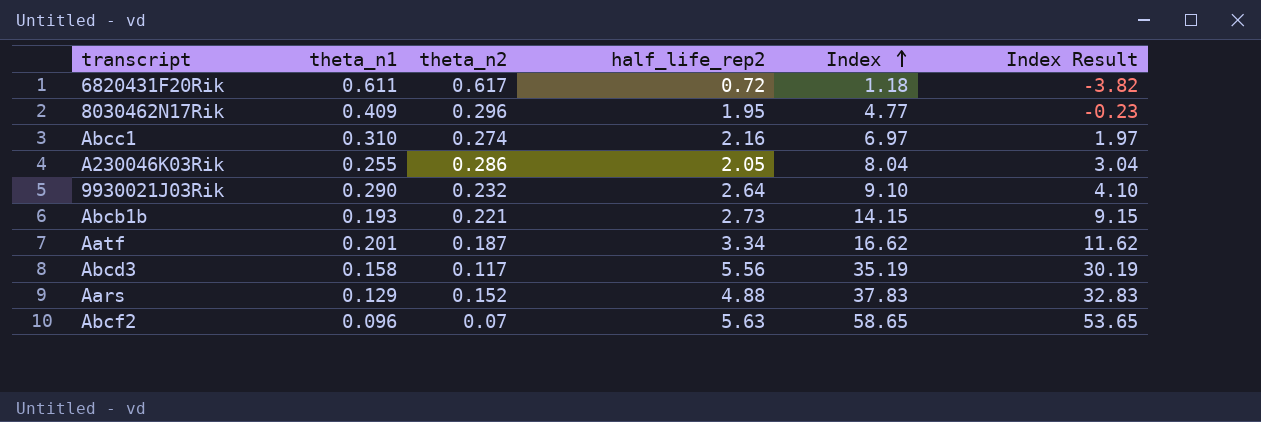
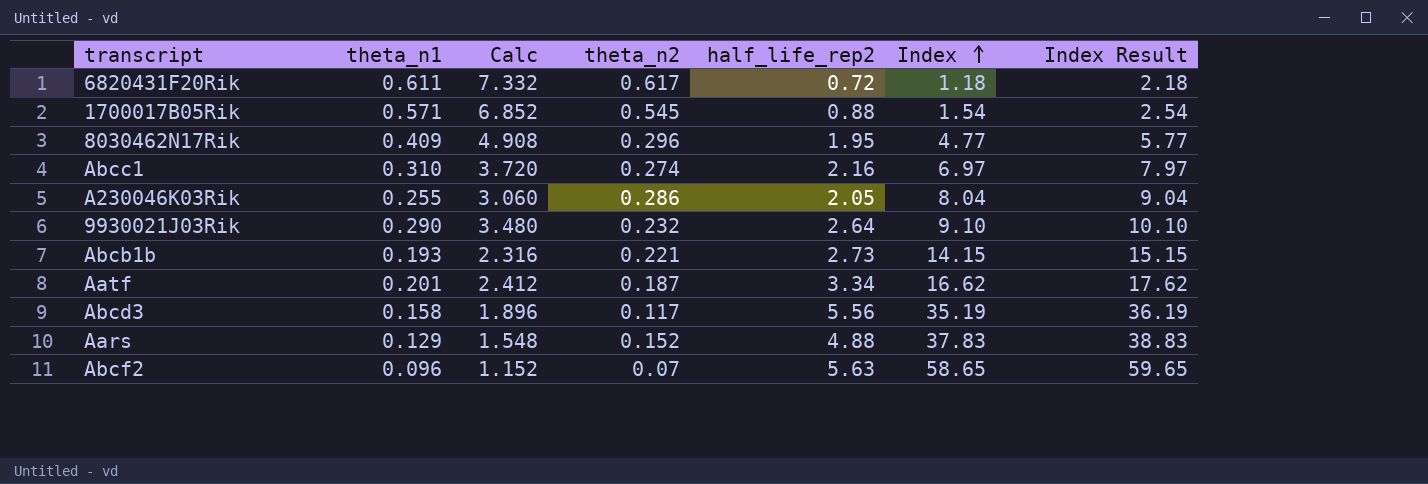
column Calc | formula: none -> [theta_n1] * 12
column Index Result | formula: [Index] - 5 -> [Index] + 1
row 1700017B05Rik: none -> 0.571 | 6.852 | 0.545 | 0.88 | 1.54 | 2.54

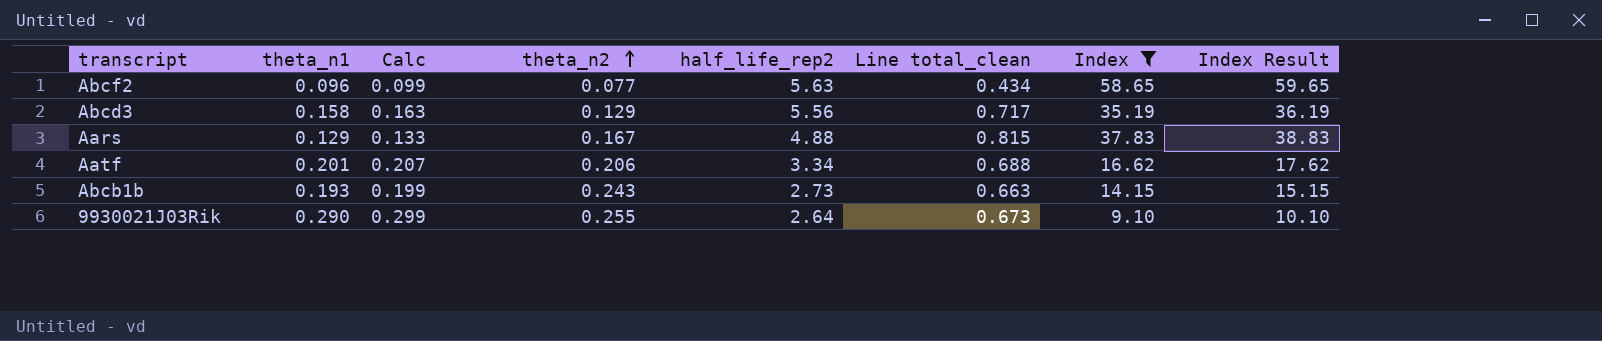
filter: none -> Index >= 9.10
row order: Index ascending -> theta_n2 ascending
column Calc | formula: [theta_n1] * 12 -> [theta_n1] * 1.03
column Line total_clean | formula: none -> [theta_n2] * [half_life_rep2]
Abcf2 | theta_n2: 0.07 -> 0.077
Abcd3 | theta_n2: 0.117 -> 0.129
Aars | theta_n2: 0.152 -> 0.167
Aatf | theta_n2: 0.187 -> 0.206
Abcb1b | theta_n2: 0.221 -> 0.243
9930021J03Rik | theta_n2: 0.232 -> 0.255

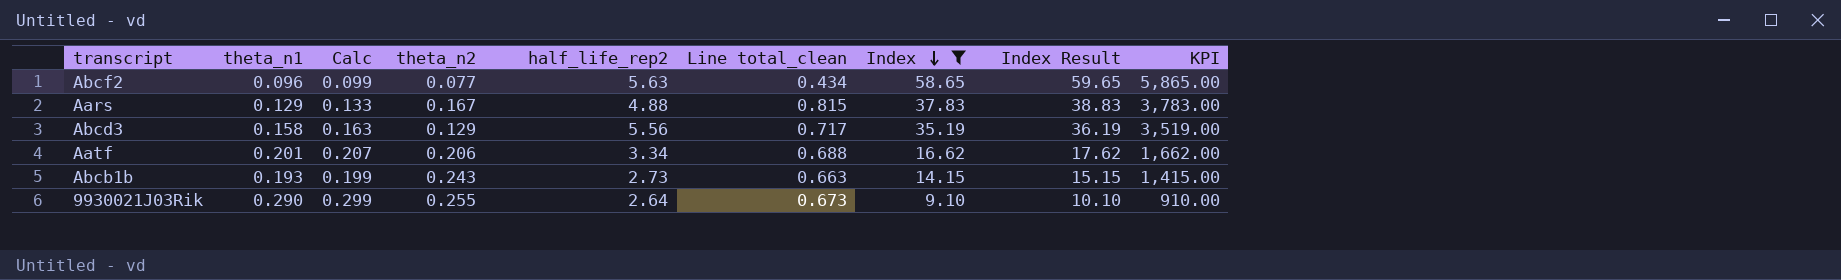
row order: theta_n2 ascending -> Index descending
column KPI | formula: none -> [Index] * 100

